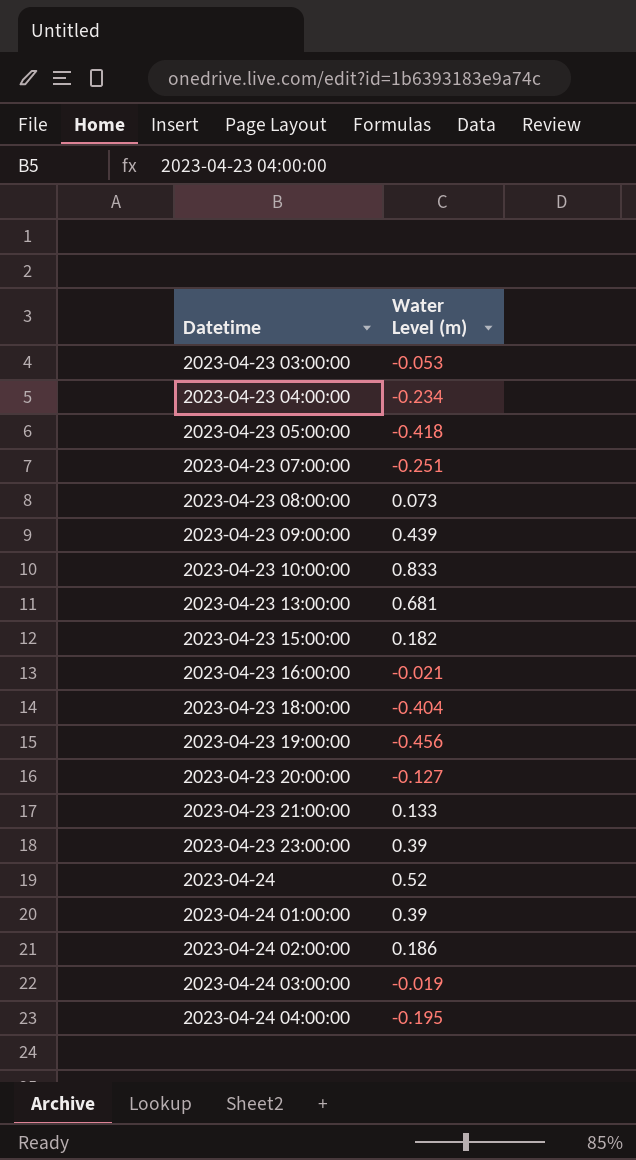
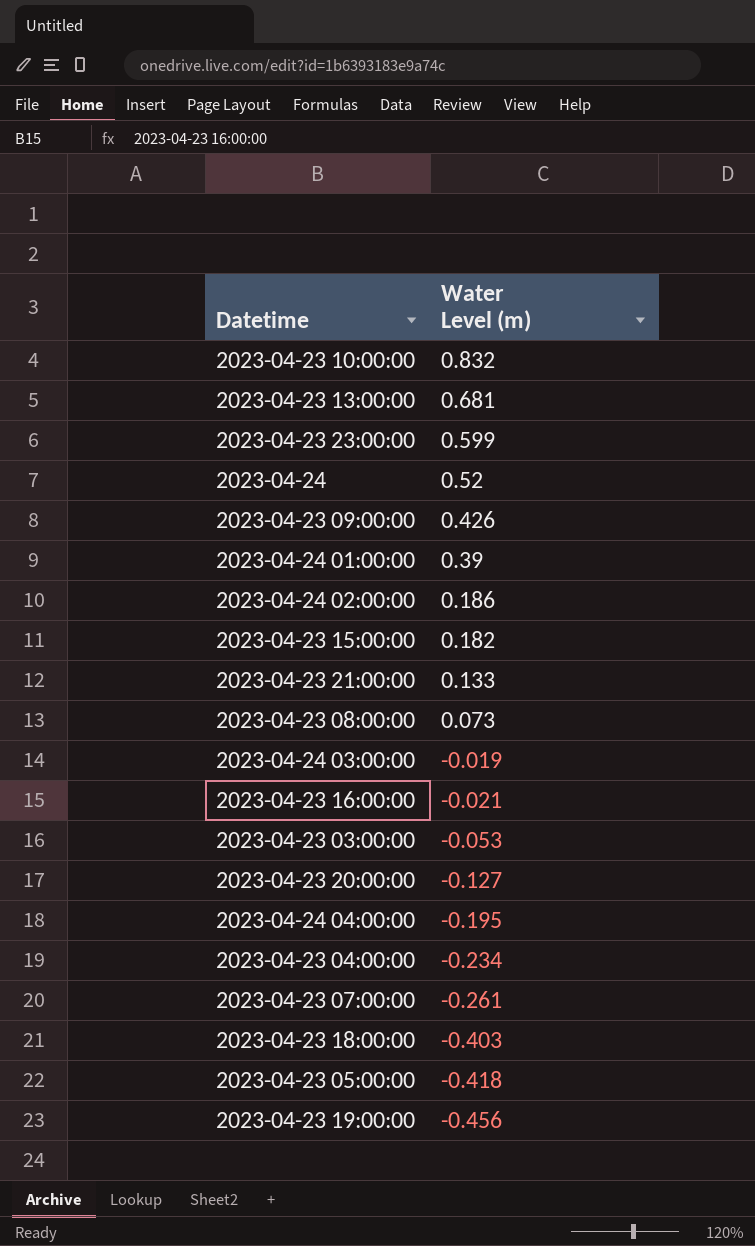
row order: Datetime ascending -> Water Level (m) descending
2023-04-23 10:00:00 | Water Level (m): 0.833 -> 0.832
2023-04-23 23:00:00 | Water Level (m): 0.39 -> 0.599
2023-04-23 09:00:00 | Water Level (m): 0.439 -> 0.426
2023-04-23 07:00:00 | Water Level (m): -0.251 -> -0.261
2023-04-23 18:00:00 | Water Level (m): -0.404 -> -0.403

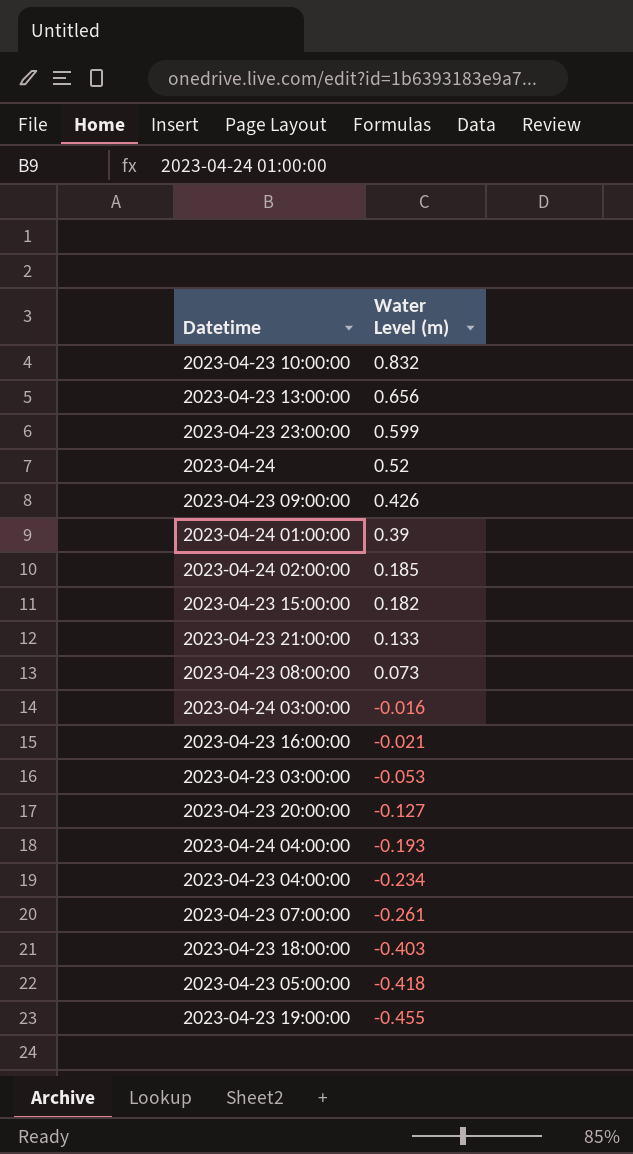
2023-04-23 13:00:00 | Water Level (m): 0.681 -> 0.656
2023-04-24 02:00:00 | Water Level (m): 0.186 -> 0.185
2023-04-24 03:00:00 | Water Level (m): -0.019 -> -0.016
2023-04-24 04:00:00 | Water Level (m): -0.195 -> -0.193
2023-04-23 19:00:00 | Water Level (m): -0.456 -> -0.455

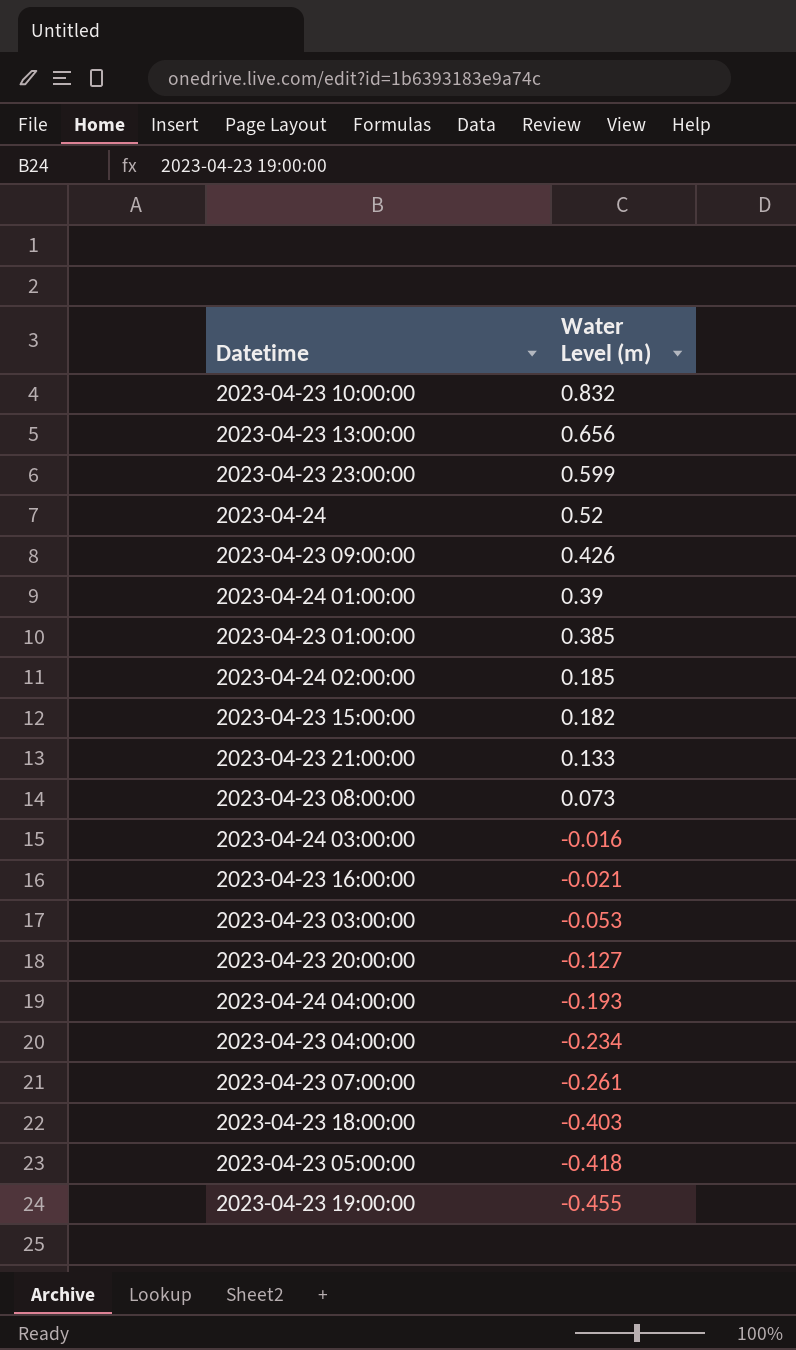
row 2023-04-23 01:00:00: none -> 0.385

